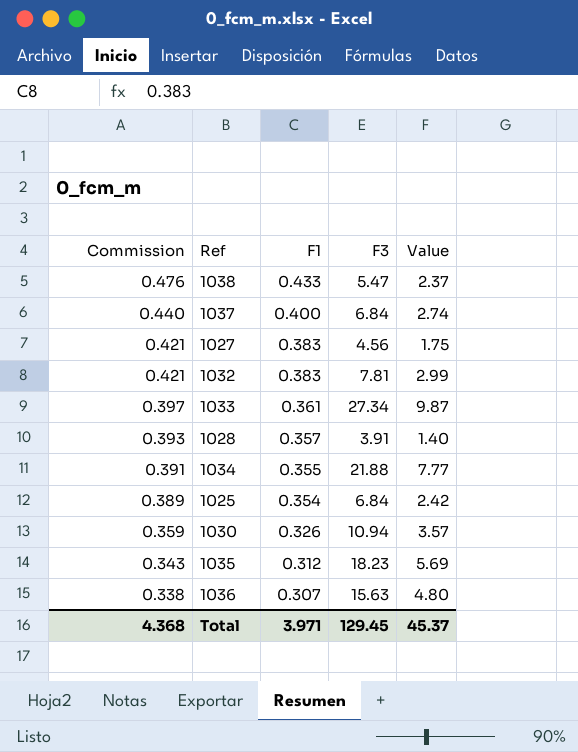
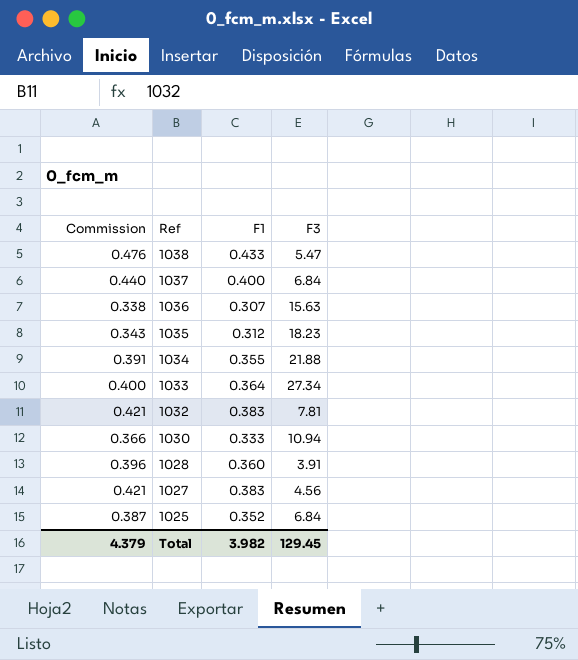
row order: Commission descending -> Ref descending
column Value | formula: [F1] * [F3] -> none
1033 | Commission: 0.397 -> 0.400
1033 | F1: 0.361 -> 0.364
1030 | Commission: 0.359 -> 0.366
1030 | F1: 0.326 -> 0.333
1028 | Commission: 0.393 -> 0.396
1028 | F1: 0.357 -> 0.360
1025 | Commission: 0.389 -> 0.387
1025 | F1: 0.354 -> 0.352
Total | Commission: 4.368 -> 4.379
Total | F1: 3.971 -> 3.982

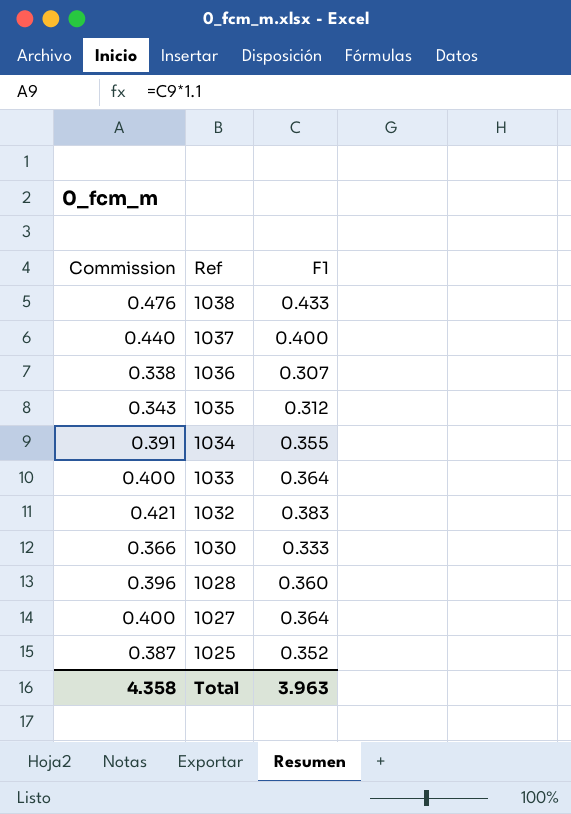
column F3 | position: 4 -> none
1027 | Commission: 0.421 -> 0.400
1027 | F1: 0.383 -> 0.364
Total | Commission: 4.379 -> 4.358
Total | F1: 3.982 -> 3.963

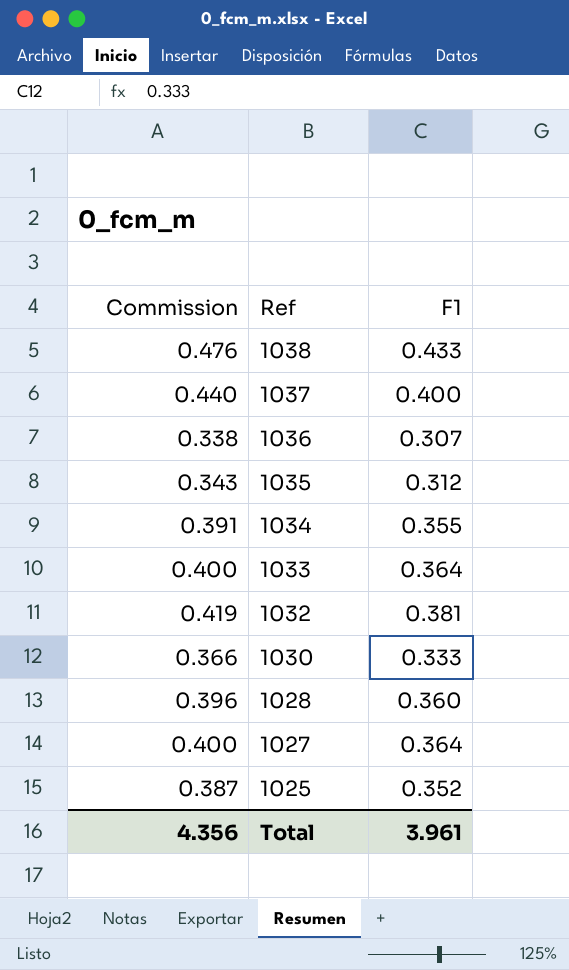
1032 | Commission: 0.421 -> 0.419
1032 | F1: 0.383 -> 0.381
Total | Commission: 4.358 -> 4.356
Total | F1: 3.963 -> 3.961

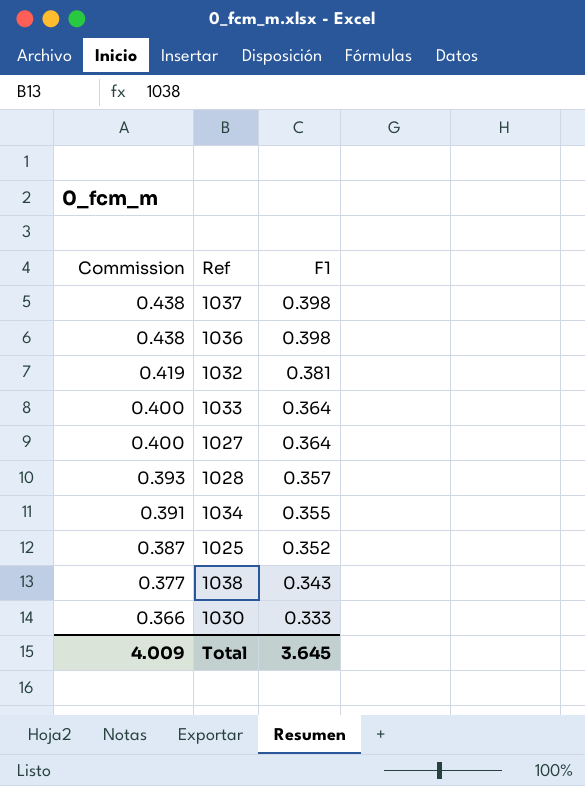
row order: Ref descending -> Commission descending
row 1035: 0.343 | 0.312 -> none
1037 | Commission: 0.440 -> 0.438
1037 | F1: 0.400 -> 0.398
1036 | Commission: 0.338 -> 0.438
1036 | F1: 0.307 -> 0.398
1028 | Commission: 0.396 -> 0.393
1028 | F1: 0.360 -> 0.357
1038 | Commission: 0.476 -> 0.377
1038 | F1: 0.433 -> 0.343
Total | Commission: 4.356 -> 4.009
Total | F1: 3.961 -> 3.645

